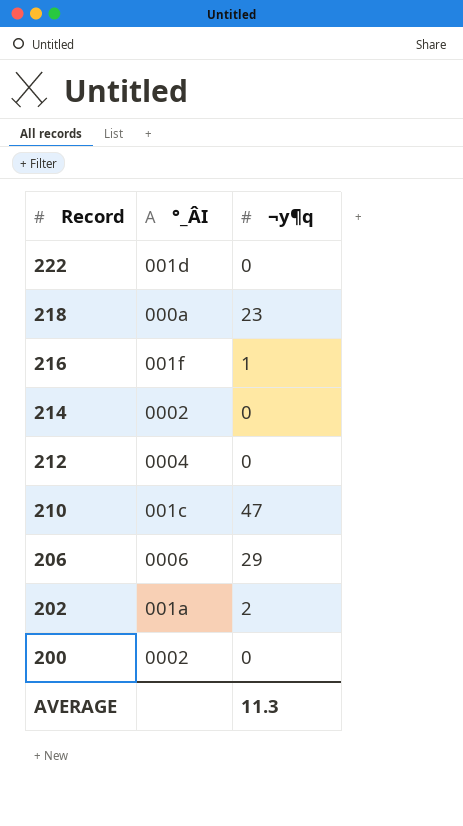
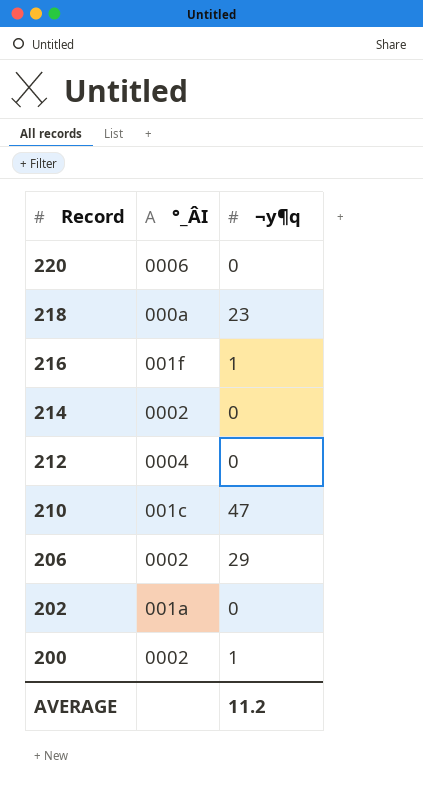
row 222: 001d | 0 -> none
row 220: none -> 0006 | 0
206 | °_ÂI: 0006 -> 0002
202 | ¬y¶q: 2 -> 0
200 | ¬y¶q: 0 -> 1
AVERAGE | ¬y¶q: 11.3 -> 11.2

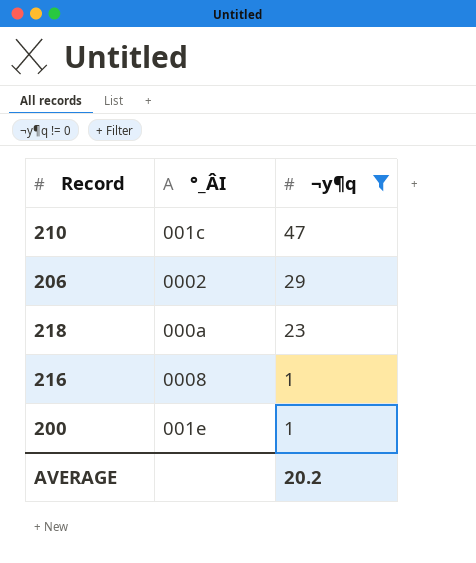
filter: none -> ¬y¶q != 0
row order: Record descending -> ¬y¶q descending
216 | °_ÂI: 001f -> 0008
200 | °_ÂI: 0002 -> 001e
AVERAGE | ¬y¶q: 11.2 -> 20.2

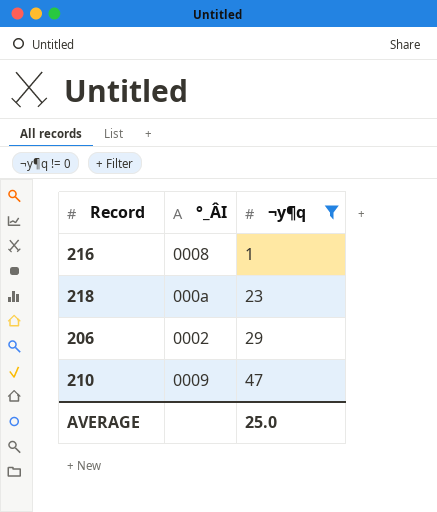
row order: ¬y¶q descending -> ¬y¶q ascending
row 200: 001e | 1 -> none
210 | °_ÂI: 001c -> 0009
AVERAGE | ¬y¶q: 20.2 -> 25.0

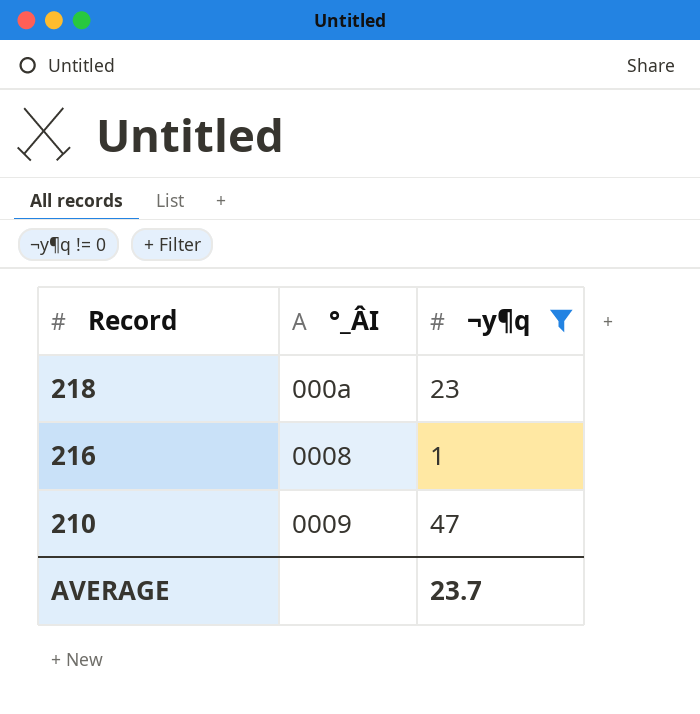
row order: ¬y¶q ascending -> Record descending
row 206: 0002 | 29 -> none
AVERAGE | ¬y¶q: 25.0 -> 23.7

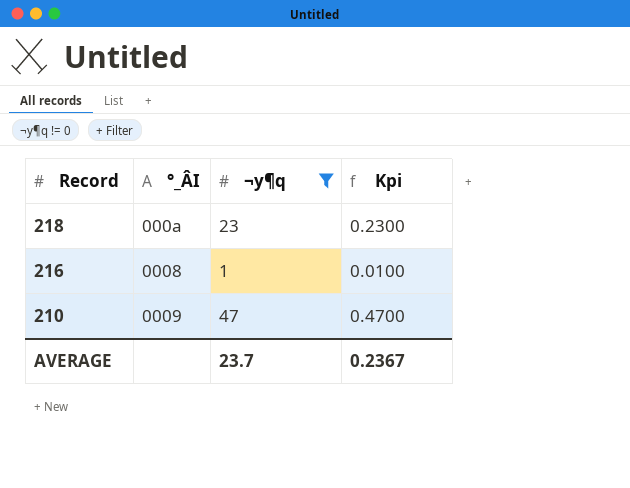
column Kpi | formula: none -> [¬y¶q] * 0.01

